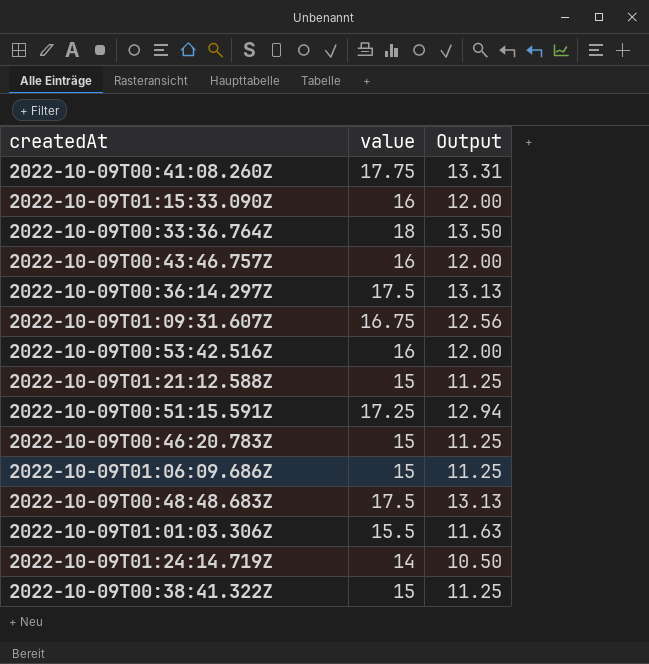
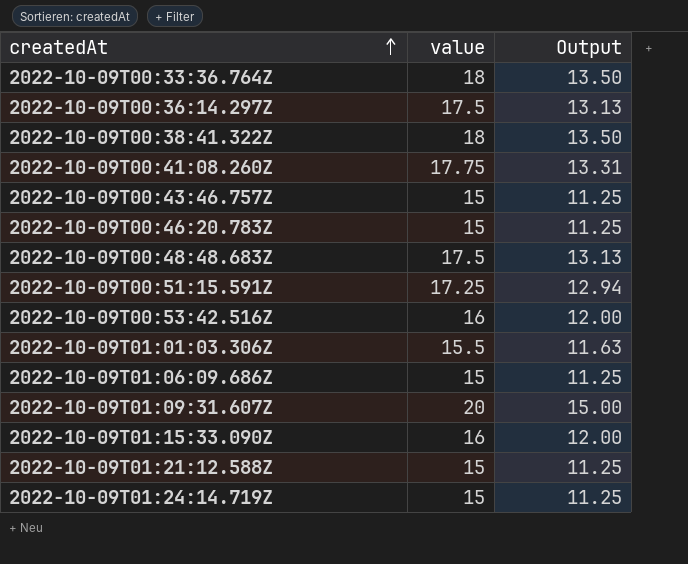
row order: none -> createdAt ascending
2022-10-09T00:38:41.322Z | value: 15 -> 18
2022-10-09T00:38:41.322Z | Output: 11.25 -> 13.50
2022-10-09T00:43:46.757Z | value: 16 -> 15
2022-10-09T00:43:46.757Z | Output: 12.00 -> 11.25
2022-10-09T01:09:31.607Z | value: 16.75 -> 20
2022-10-09T01:09:31.607Z | Output: 12.56 -> 15.00
2022-10-09T01:24:14.719Z | value: 14 -> 15
2022-10-09T01:24:14.719Z | Output: 10.50 -> 11.25

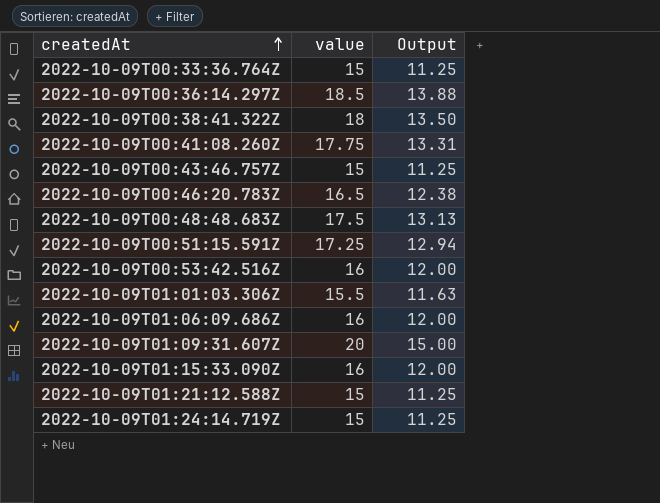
2022-10-09T00:33:36.764Z | value: 18 -> 15
2022-10-09T00:33:36.764Z | Output: 13.50 -> 11.25
2022-10-09T00:36:14.297Z | value: 17.5 -> 18.5
2022-10-09T00:36:14.297Z | Output: 13.13 -> 13.88
2022-10-09T00:46:20.783Z | value: 15 -> 16.5
2022-10-09T00:46:20.783Z | Output: 11.25 -> 12.38
2022-10-09T01:06:09.686Z | value: 15 -> 16
2022-10-09T01:06:09.686Z | Output: 11.25 -> 12.00

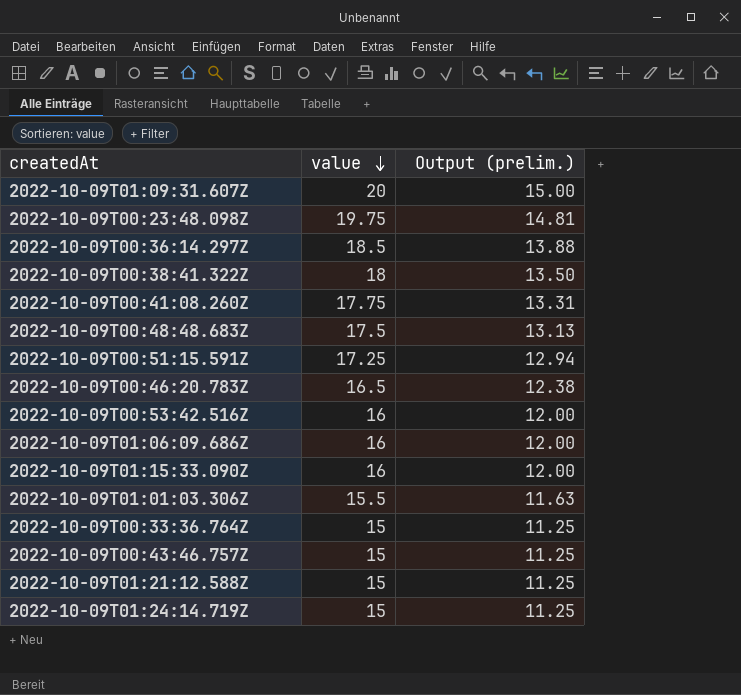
row order: createdAt ascending -> value descending
column name: Output -> Output (prelim.)
row 2022-10-09T00:23:48.098Z: none -> 19.75 | 14.81

